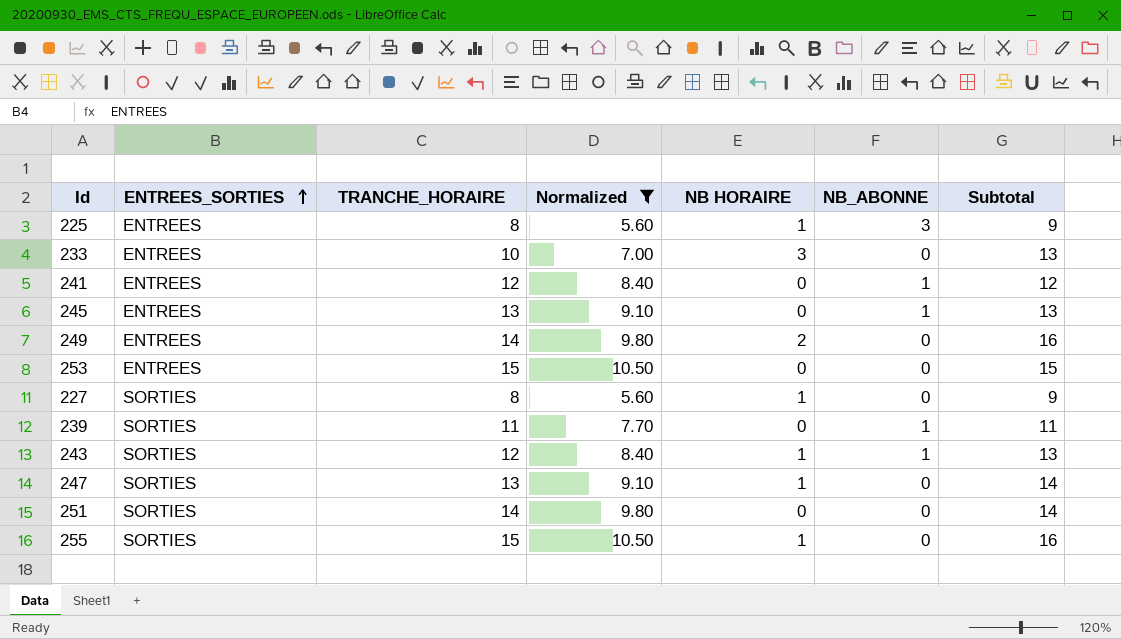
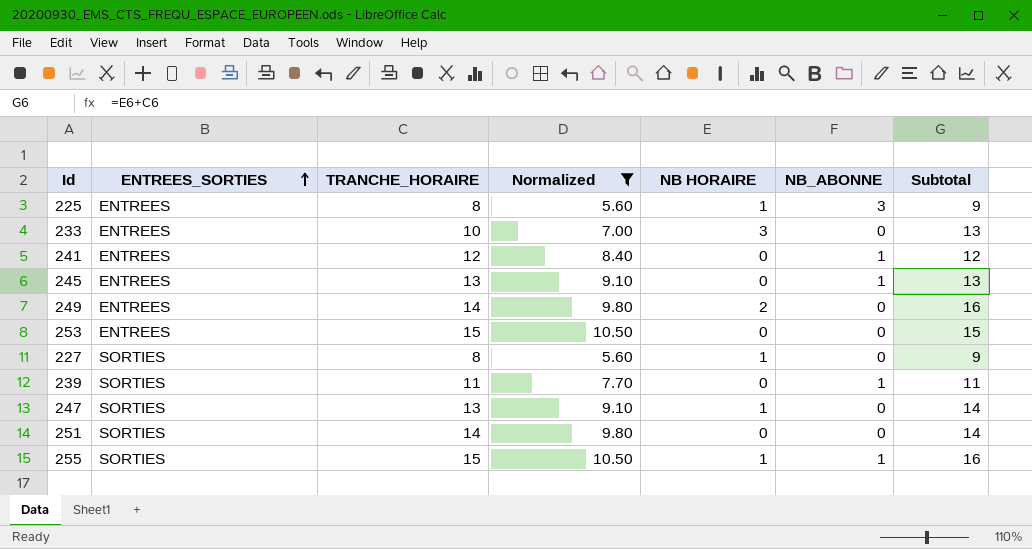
row 243: SORTIES | 12 | 8.40 | 1 | 1 | 13 -> none
255 | NB_ABONNE: 0 -> 1

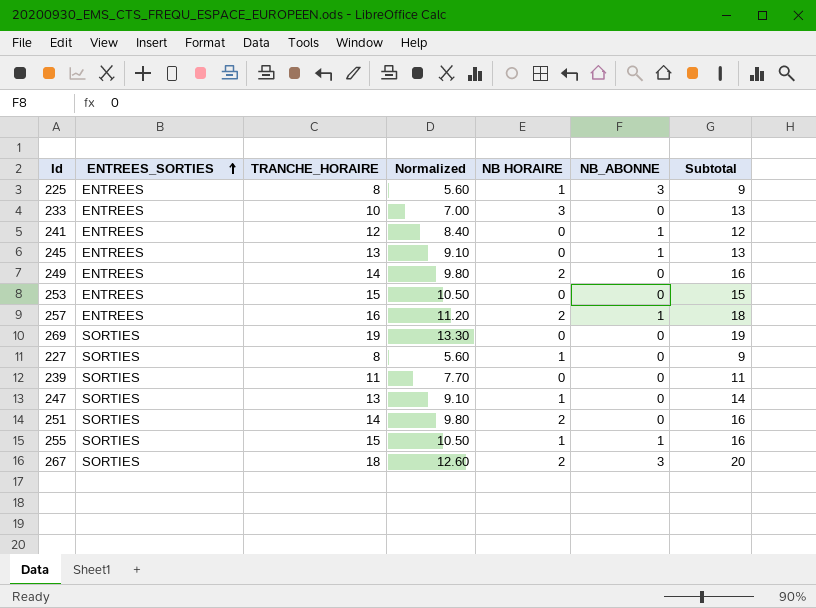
filter: Normalized <= 10.50 -> none
239 | NB_ABONNE: 1 -> 0
251 | NB HORAIRE: 0 -> 2
251 | Subtotal: 14 -> 16

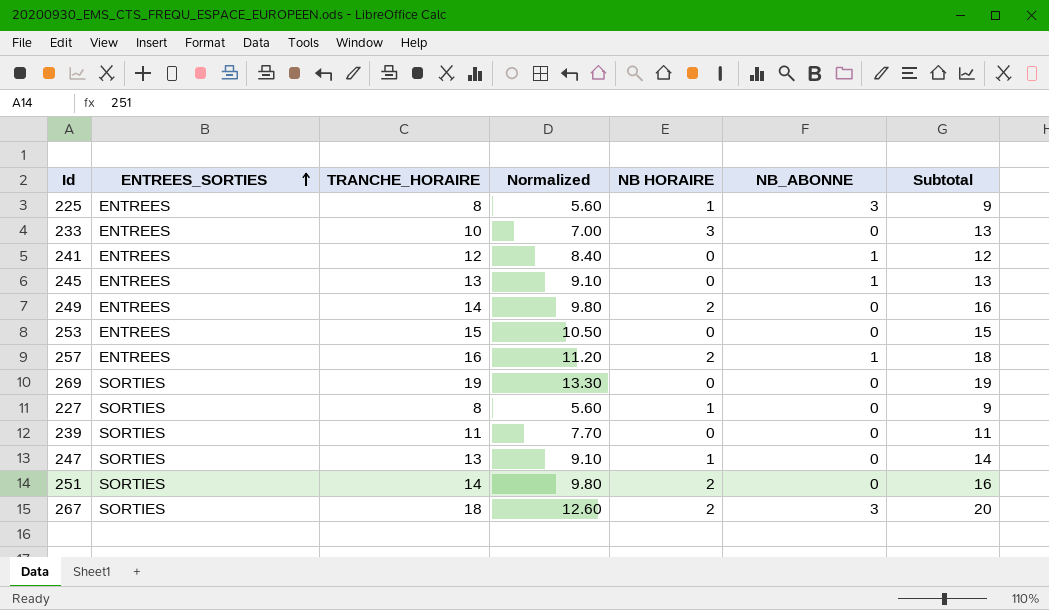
row 255: SORTIES | 15 | 10.50 | 1 | 1 | 16 -> none

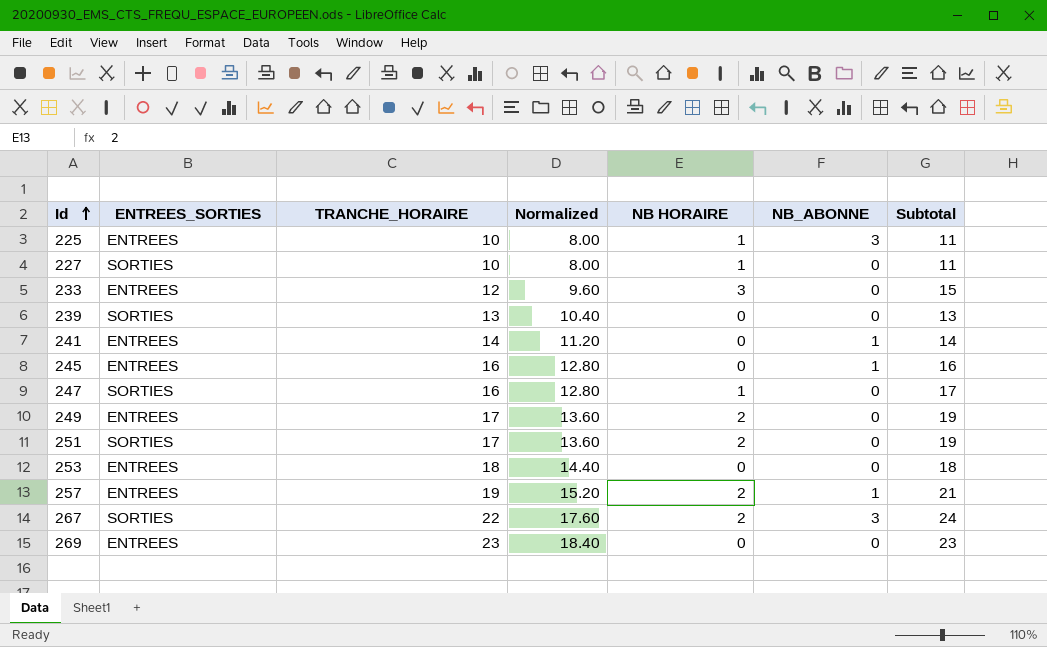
row order: ENTREES_SORTIES ascending -> Id ascending
column Normalized | formula: [TRANCHE_HORAIRE] * 0.7 -> [TRANCHE_HORAIRE] * 0.8
225 | TRANCHE_HORAIRE: 8 -> 10
225 | Subtotal: 9 -> 11
227 | TRANCHE_HORAIRE: 8 -> 10
227 | Subtotal: 9 -> 11
233 | TRANCHE_HORAIRE: 10 -> 12
233 | Subtotal: 13 -> 15
239 | TRANCHE_HORAIRE: 11 -> 13
239 | Subtotal: 11 -> 13
241 | TRANCHE_HORAIRE: 12 -> 14
241 | Subtotal: 12 -> 14
245 | TRANCHE_HORAIRE: 13 -> 16
245 | Subtotal: 13 -> 16
247 | TRANCHE_HORAIRE: 13 -> 16
247 | Subtotal: 14 -> 17
249 | TRANCHE_HORAIRE: 14 -> 17
249 | Subtotal: 16 -> 19
251 | TRANCHE_HORAIRE: 14 -> 17
251 | Subtotal: 16 -> 19
253 | TRANCHE_HORAIRE: 15 -> 18
253 | Subtotal: 15 -> 18
257 | TRANCHE_HORAIRE: 16 -> 19
257 | Subtotal: 18 -> 21
267 | TRANCHE_HORAIRE: 18 -> 22
267 | Subtotal: 20 -> 24
269 | ENTREES_SORTIES: SORTIES -> ENTREES
269 | TRANCHE_HORAIRE: 19 -> 23
269 | Subtotal: 19 -> 23

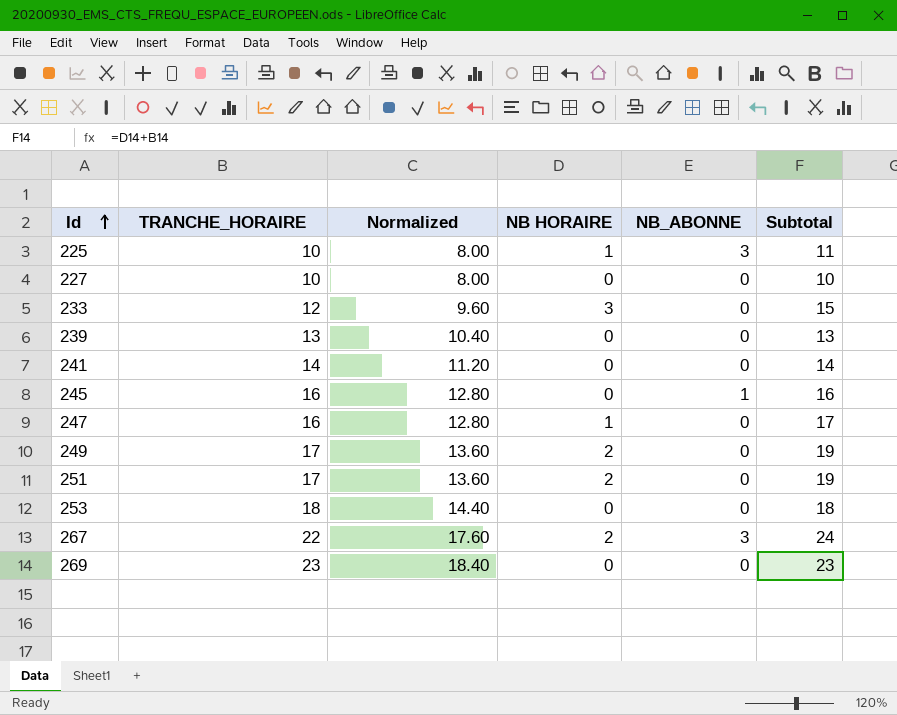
column ENTREES_SORTIES | position: 2 -> none
row 257: ENTREES | 19 | 15.20 | 2 | 1 | 21 -> none
227 | NB HORAIRE: 1 -> 0
227 | Subtotal: 11 -> 10
241 | NB_ABONNE: 1 -> 0

